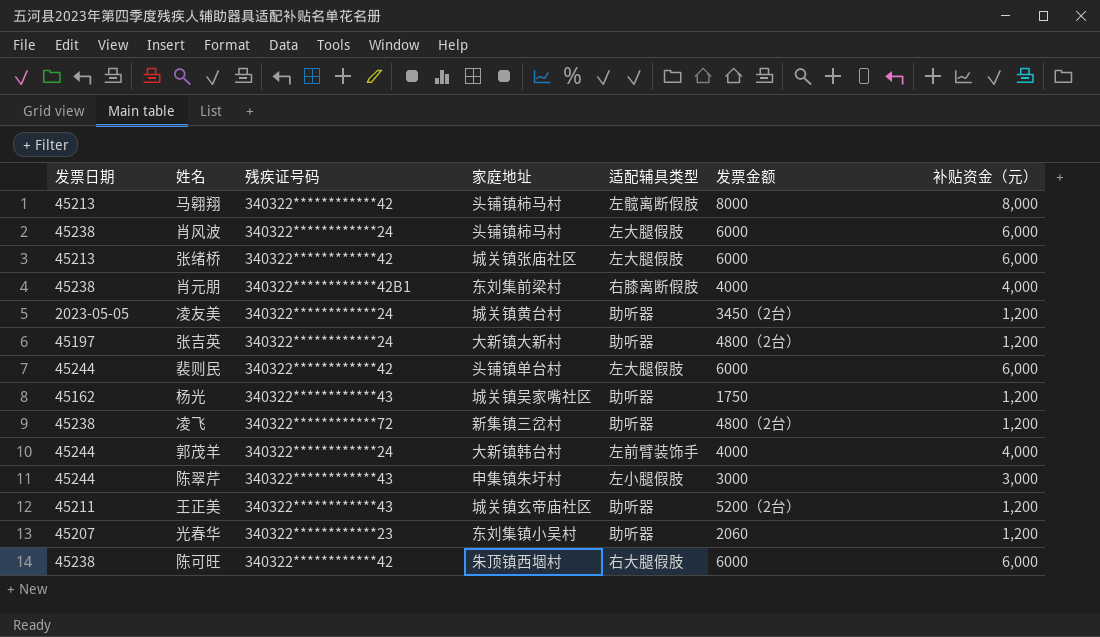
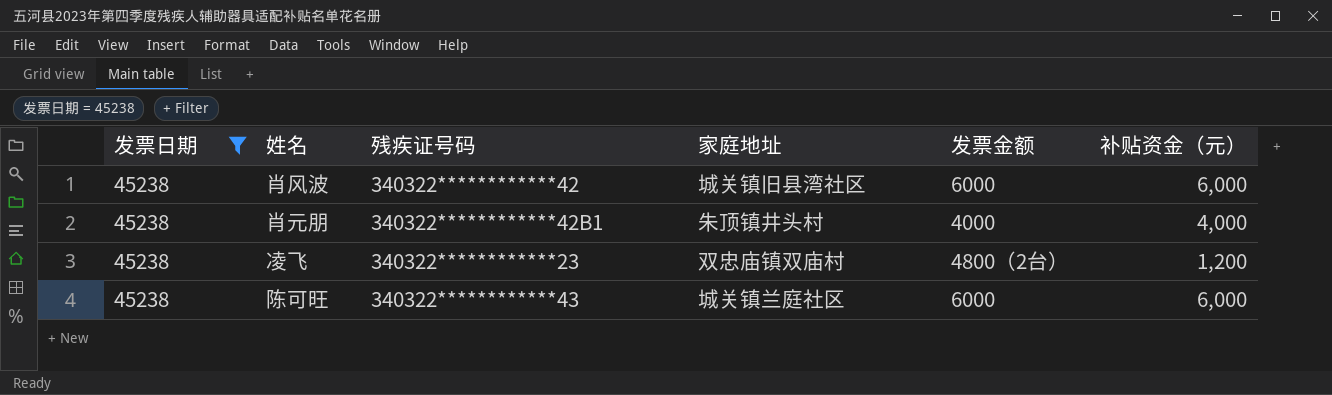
filter: none -> 发票日期 = 45238
column 适配辅具类型 | position: 5 -> none
肖风波 | 残疾证号码: 340322************24 -> 340322************42
肖风波 | 家庭地址: 头铺镇柿马村 -> 城关镇旧县湾社区
肖元朋 | 家庭地址: 东刘集前梁村 -> 朱顶镇井头村
凌飞 | 残疾证号码: 340322************72 -> 340322************23
凌飞 | 家庭地址: 新集镇三岔村 -> 双忠庙镇双庙村
陈可旺 | 残疾证号码: 340322************42 -> 340322************43
陈可旺 | 家庭地址: 朱顶镇西堌村 -> 城关镇兰庭社区

